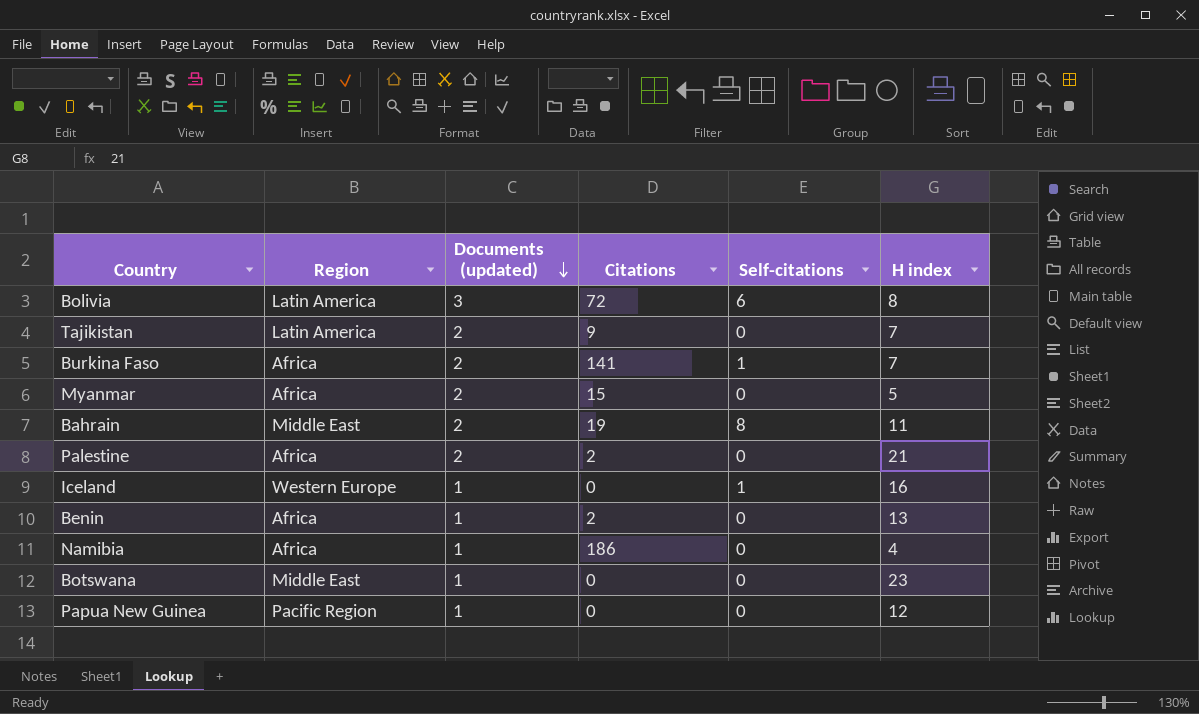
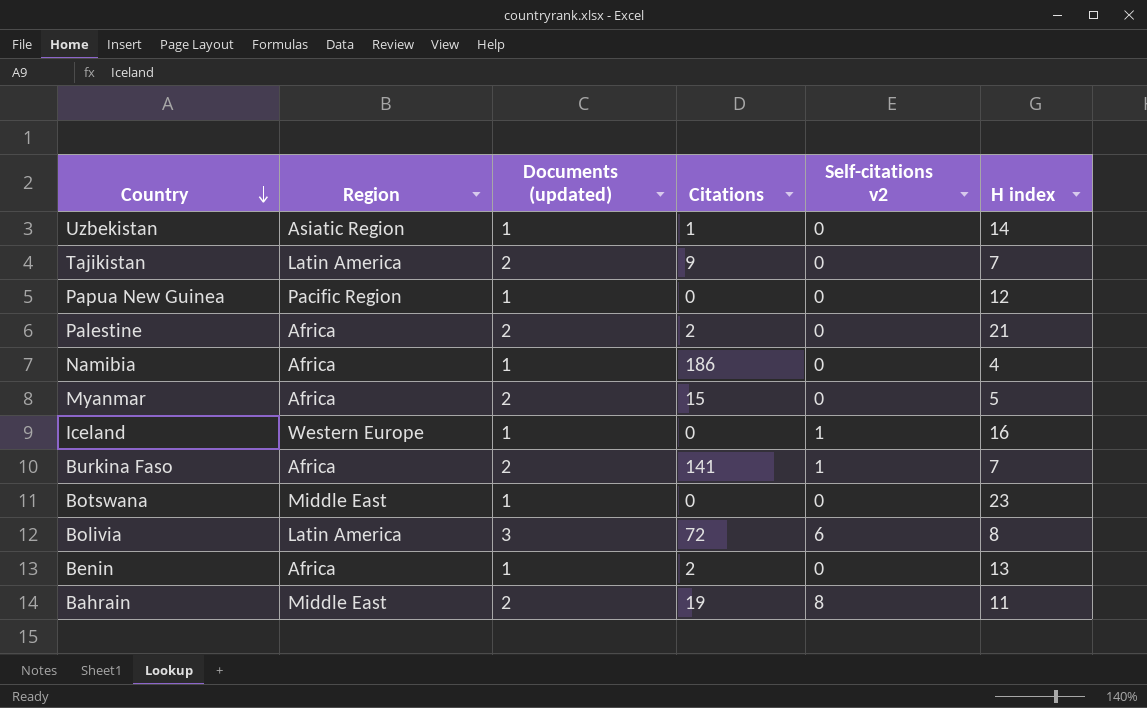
row order: Documents (updated) descending -> Country descending
column name: Self-citations -> Self-citations v2
row Uzbekistan: none -> Asiatic Region | 1 | 1 | 0 | 14

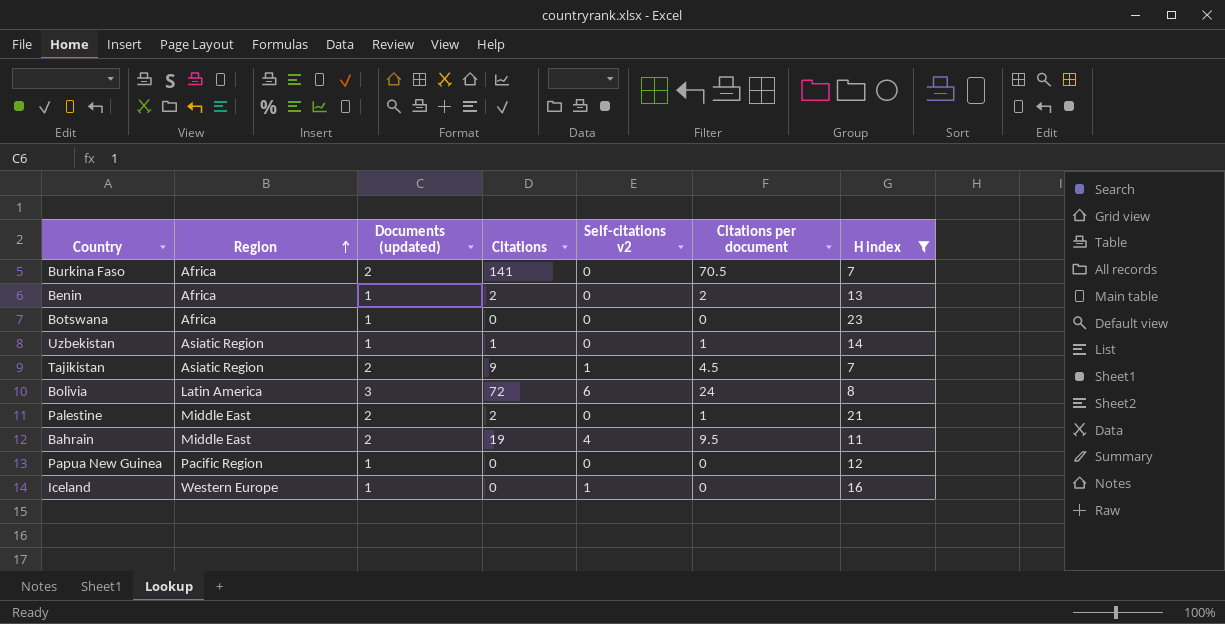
filter: none -> H index >= 7
row order: Country descending -> Region ascending
column Citations per document | formula: none -> [Citations] / [Documents (updated)]
Burkina Faso | Self-citations v2: 1 -> 0
Botswana | Region: Middle East -> Africa
Tajikistan | Region: Latin America -> Asiatic Region
Tajikistan | Self-citations v2: 0 -> 1
Palestine | Region: Africa -> Middle East
Bahrain | Self-citations v2: 8 -> 4

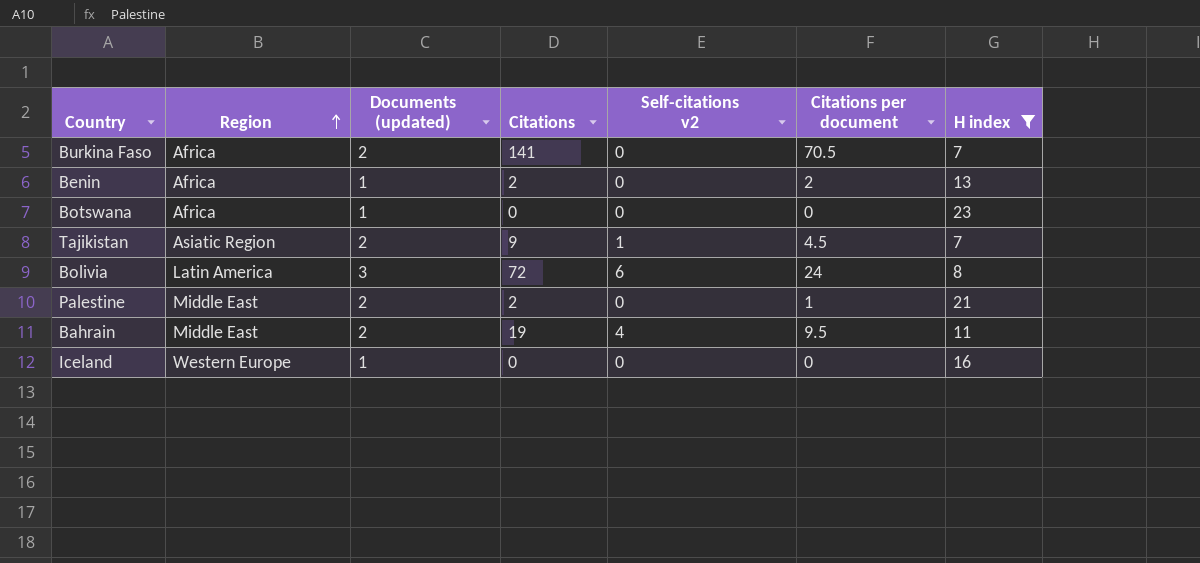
row Uzbekistan: Asiatic Region | 1 | 1 | 0 | 1 | 14 -> none
row Papua New Guinea: Pacific Region | 1 | 0 | 0 | 0 | 12 -> none
Iceland | Self-citations v2: 1 -> 0

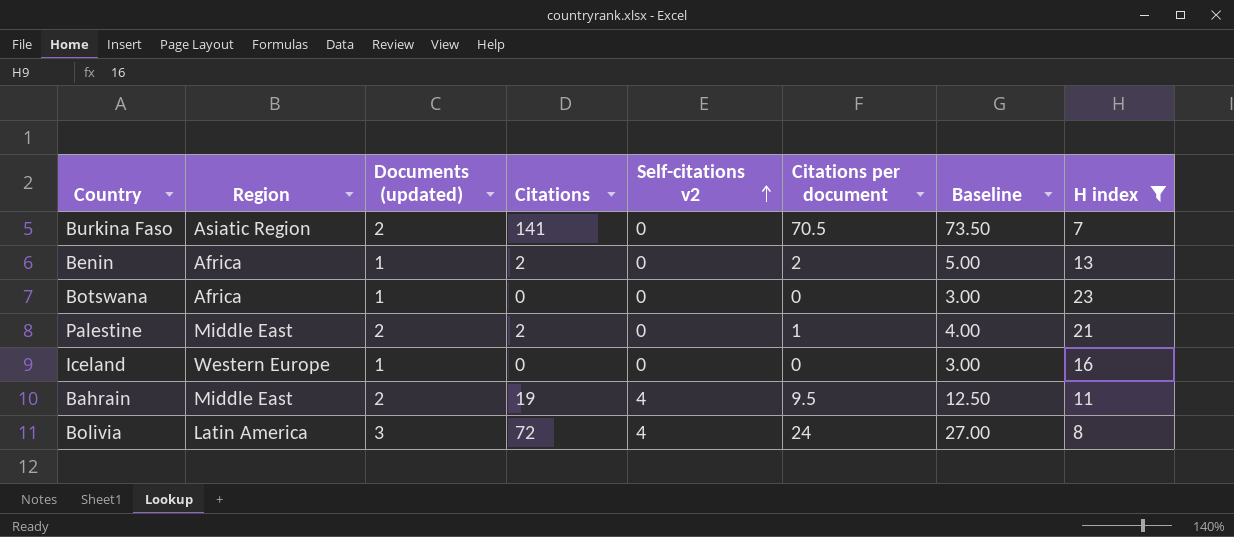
row order: Region ascending -> Self-citations v2 ascending
column Baseline | formula: none -> [Citations per document] + 3
row Tajikistan: Asiatic Region | 2 | 9 | 1 | 4.5 | 7 -> none
Burkina Faso | Region: Africa -> Asiatic Region
Bolivia | Self-citations v2: 6 -> 4

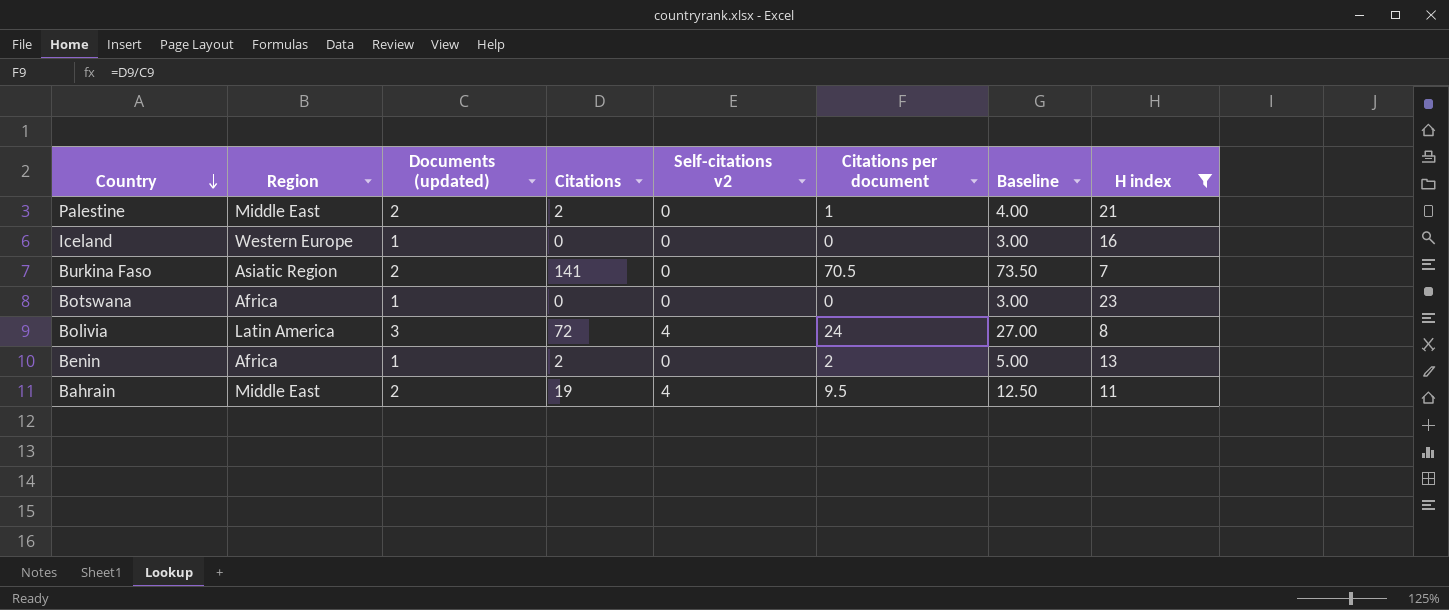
row order: Self-citations v2 ascending -> Country descending

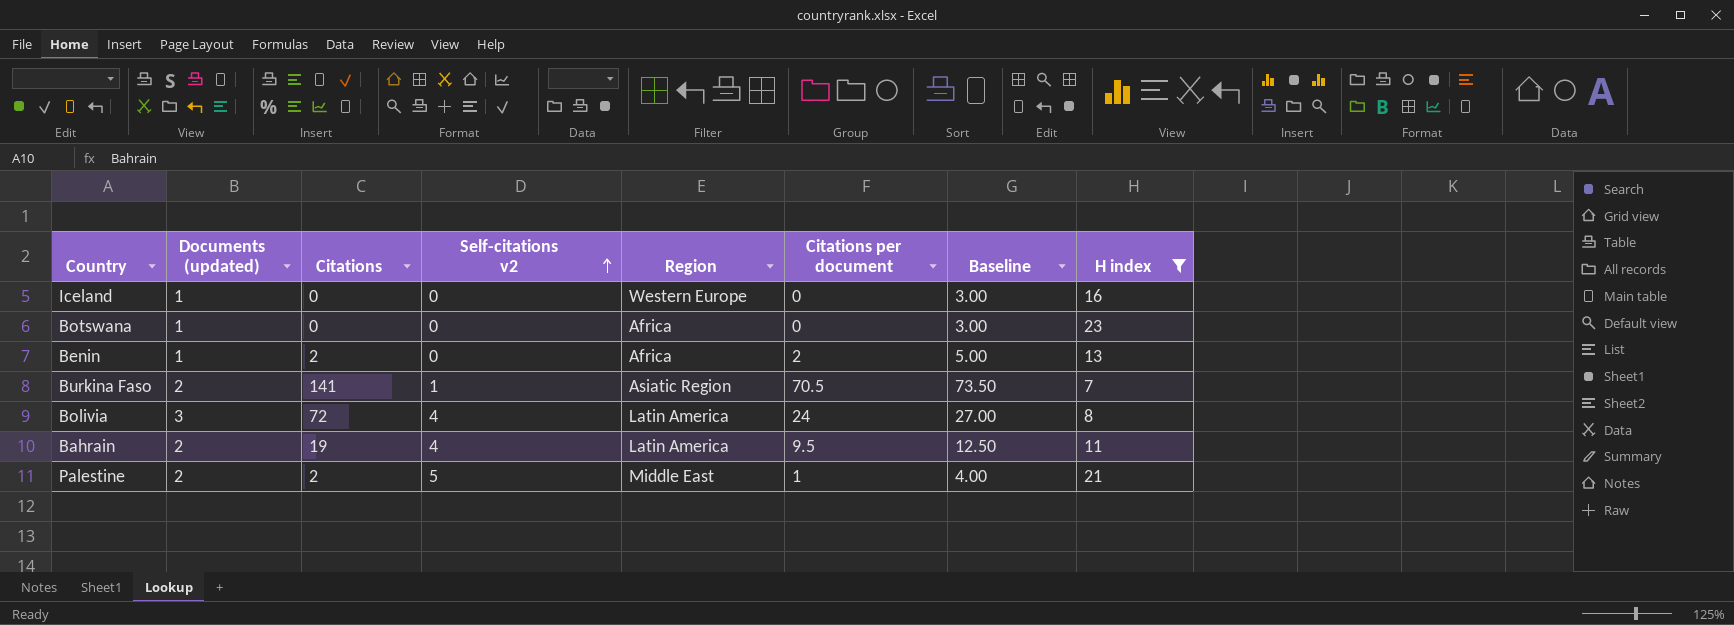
row order: Country descending -> Self-citations v2 ascending
column Region | position: 2 -> 5
Burkina Faso | Self-citations v2: 0 -> 1
Bahrain | Region: Middle East -> Latin America
Palestine | Self-citations v2: 0 -> 5

